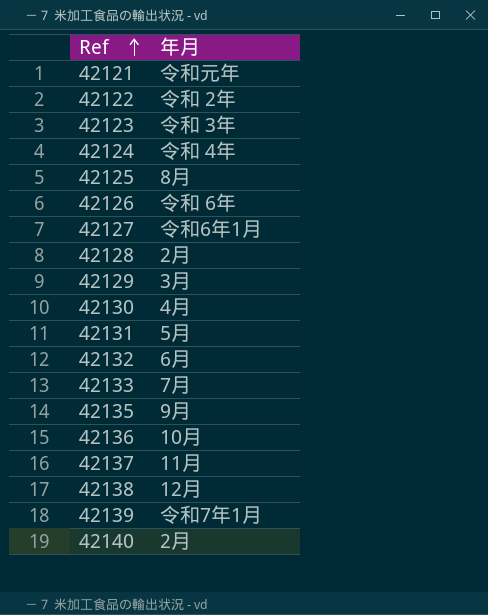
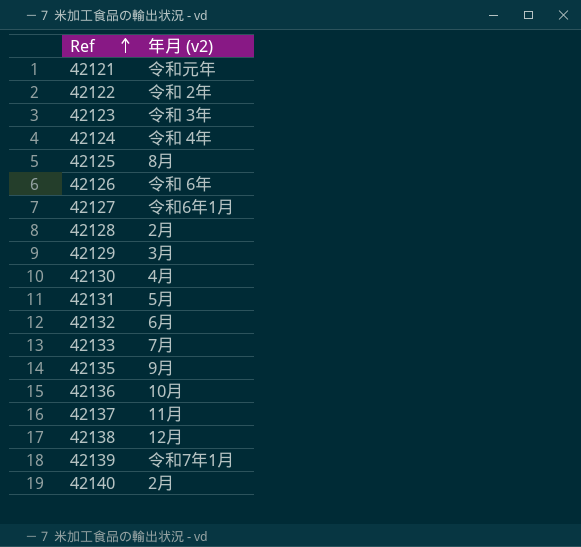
column name: 年月 -> 年月 (v2)

